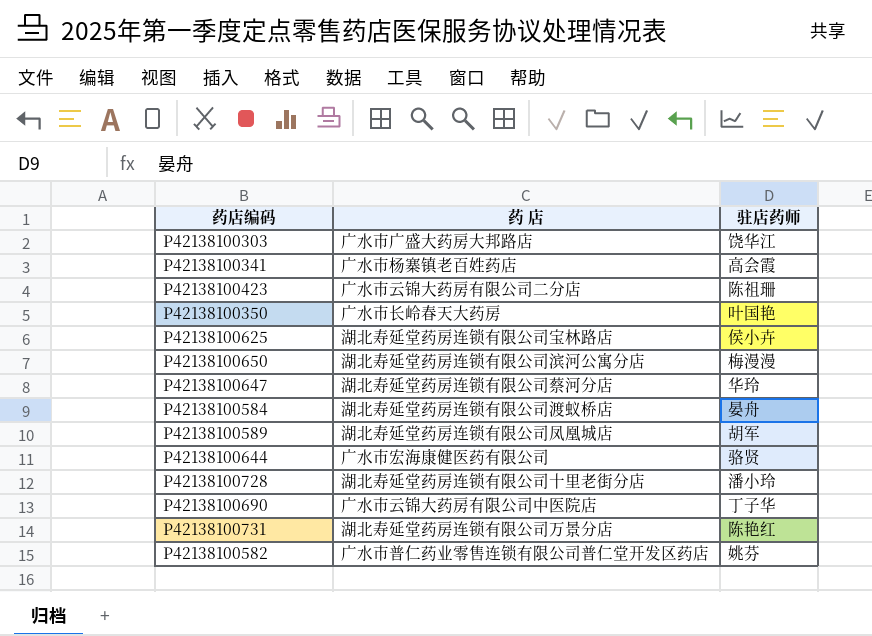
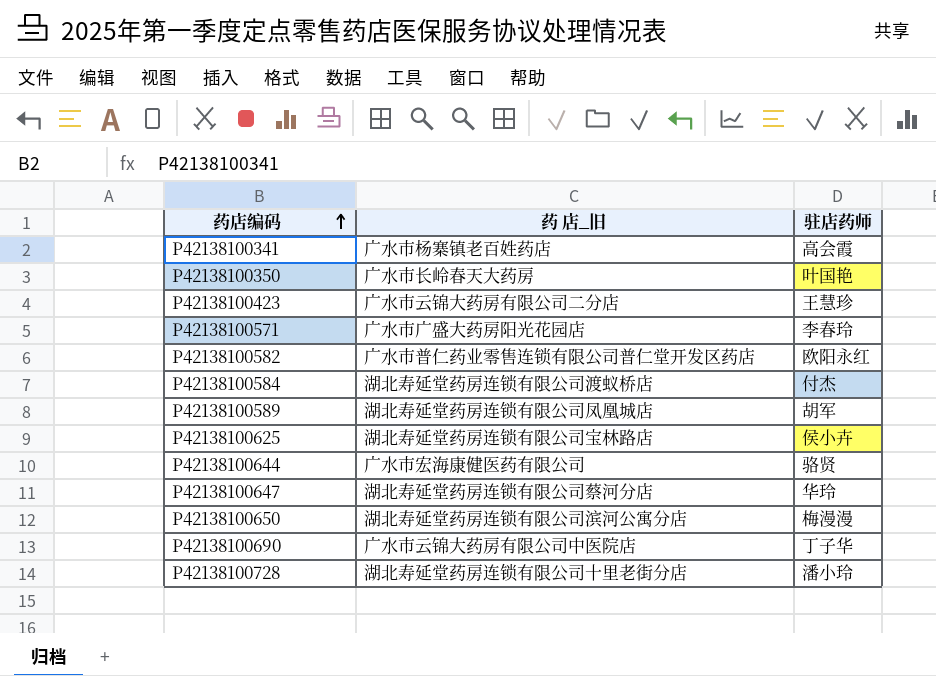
row order: none -> 药店编码 ascending
column name: 药 店 -> 药 店_旧
row P42138100303: 广水市广盛大药房大邦路店 | 饶华江 -> none
row P42138100731: 湖北寿延堂药房连锁有限公司万景分店 | 陈艳红 -> none
P42138100423 | 驻店药师: 陈祖珊 -> 王慧珍
row P42138100571: none -> 广水市广盛大药房阳光花园店 | 李春玲
P42138100582 | 驻店药师: 姚芬 -> 欧阳永红
P42138100584 | 驻店药师: 晏舟 -> 付杰

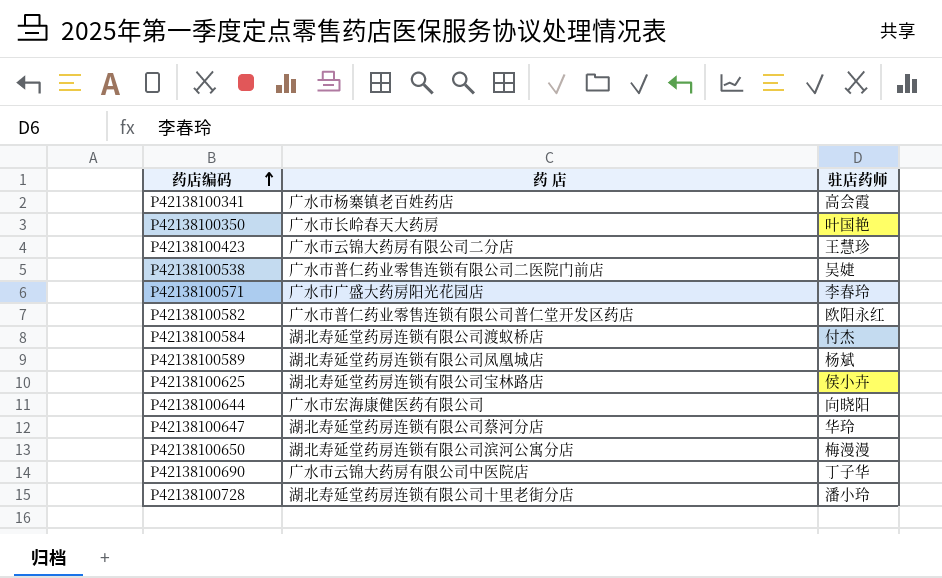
column name: 药 店_旧 -> 药 店
row P42138100538: none -> 广水市普仁药业零售连锁有限公司二医院门前店 | 吴婕
P42138100589 | 驻店药师: 胡军 -> 杨斌
P42138100644 | 驻店药师: 骆贤 -> 向晓阳

